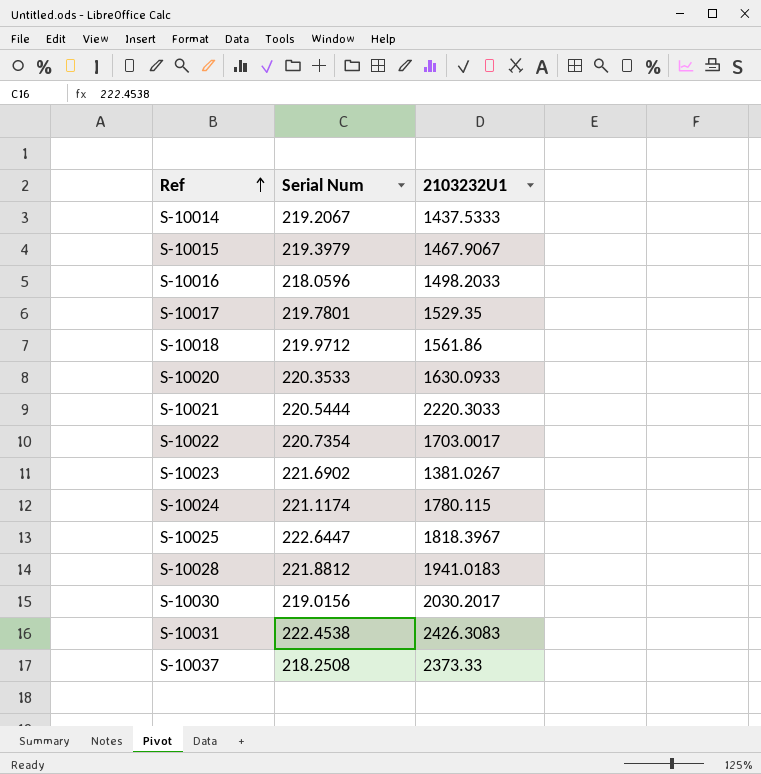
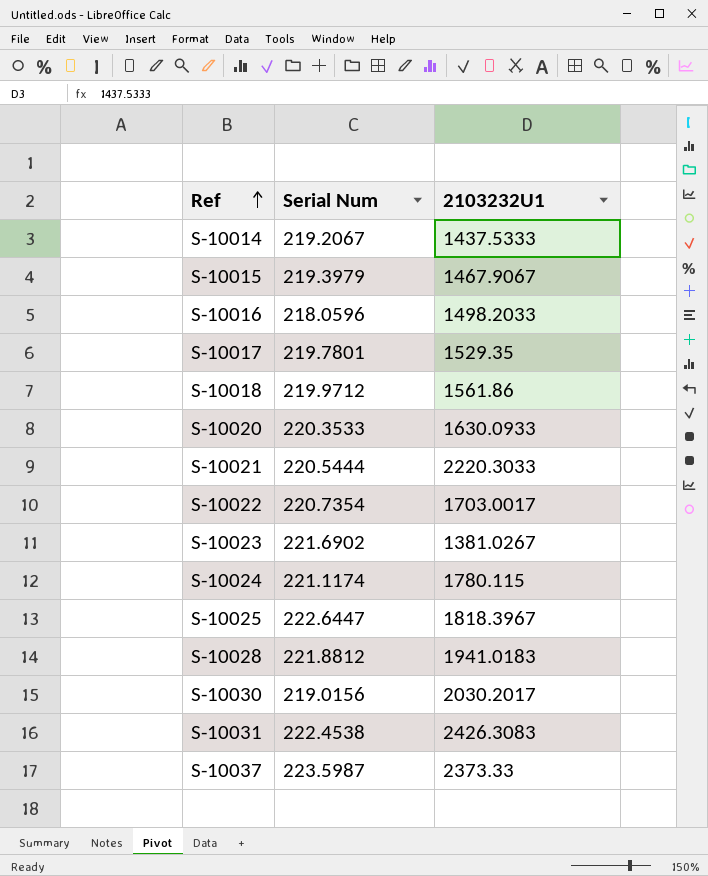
S-10037 | Serial Num: 218.2508 -> 223.5987

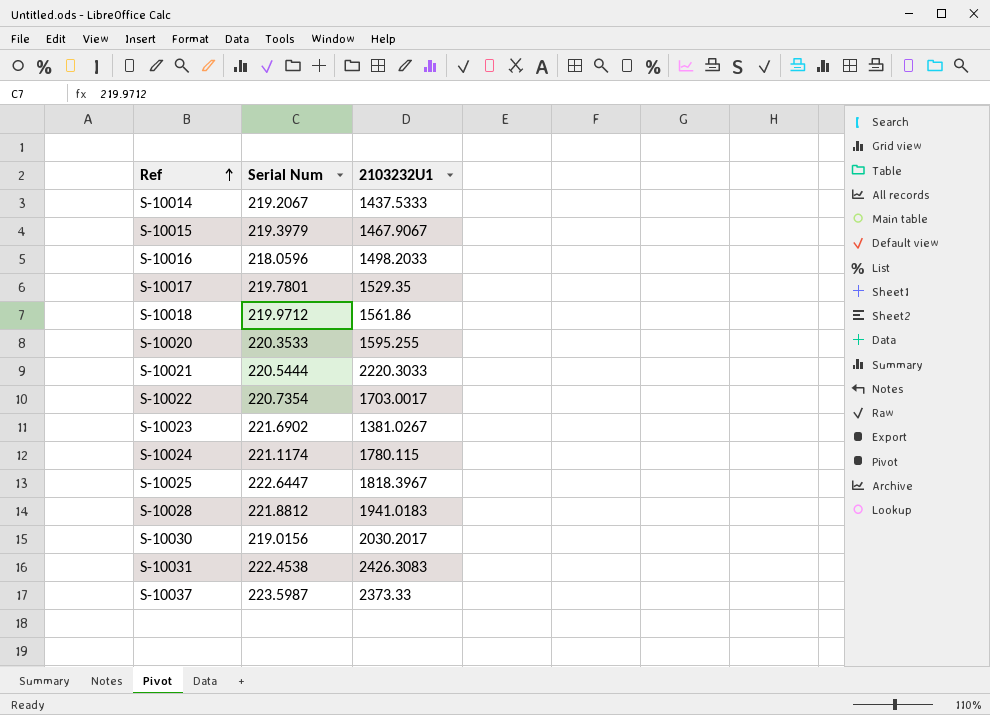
S-10020 | 2103232U1: 1630.0933 -> 1595.255

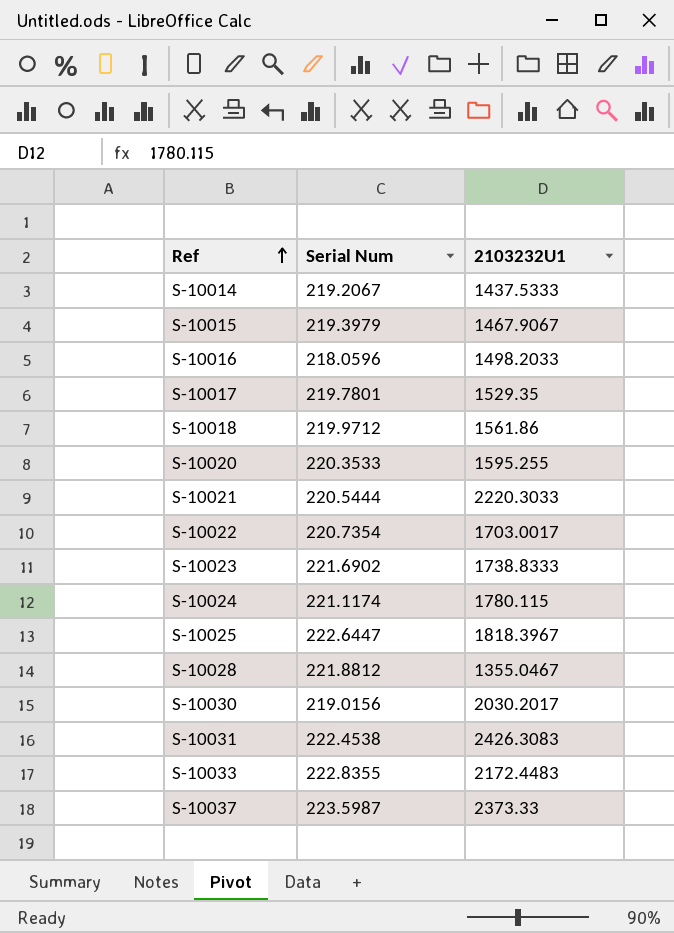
S-10023 | 2103232U1: 1381.0267 -> 1738.8333
S-10028 | 2103232U1: 1941.0183 -> 1355.0467
row S-10033: none -> 222.8355 | 2172.4483

